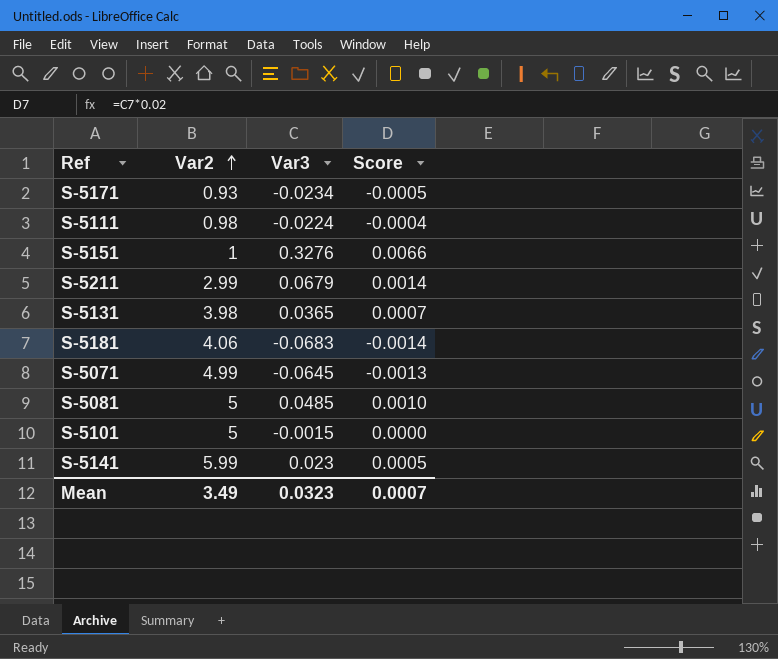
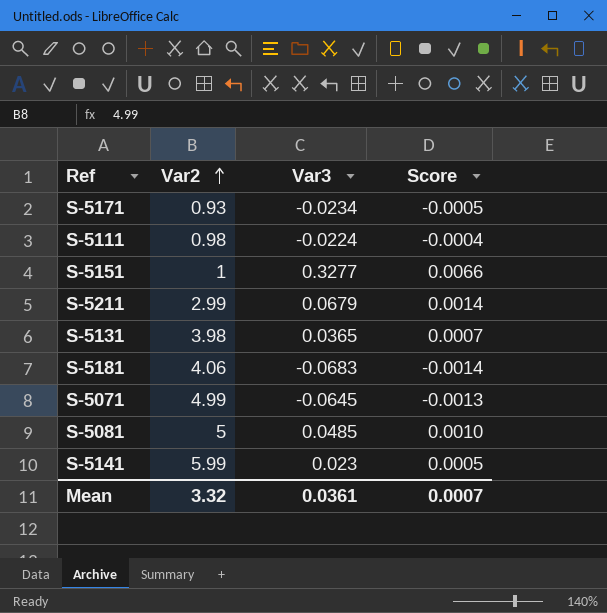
row S-5101: 5 | -0.0015 | 0.0000 -> none
S-5151 | Var3: 0.3276 -> 0.3277
Mean | Var2: 3.49 -> 3.32
Mean | Var3: 0.0323 -> 0.0361

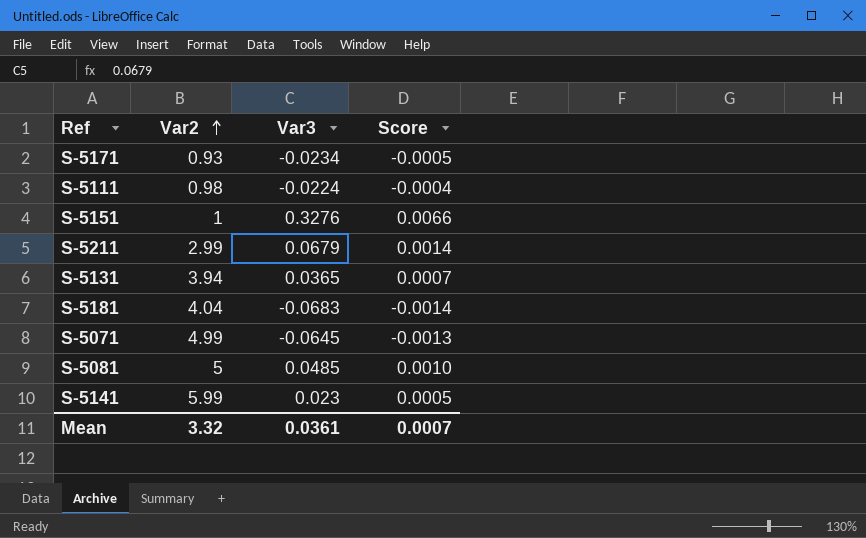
S-5151 | Var3: 0.3277 -> 0.3276
S-5131 | Var2: 3.98 -> 3.94
S-5181 | Var2: 4.06 -> 4.04

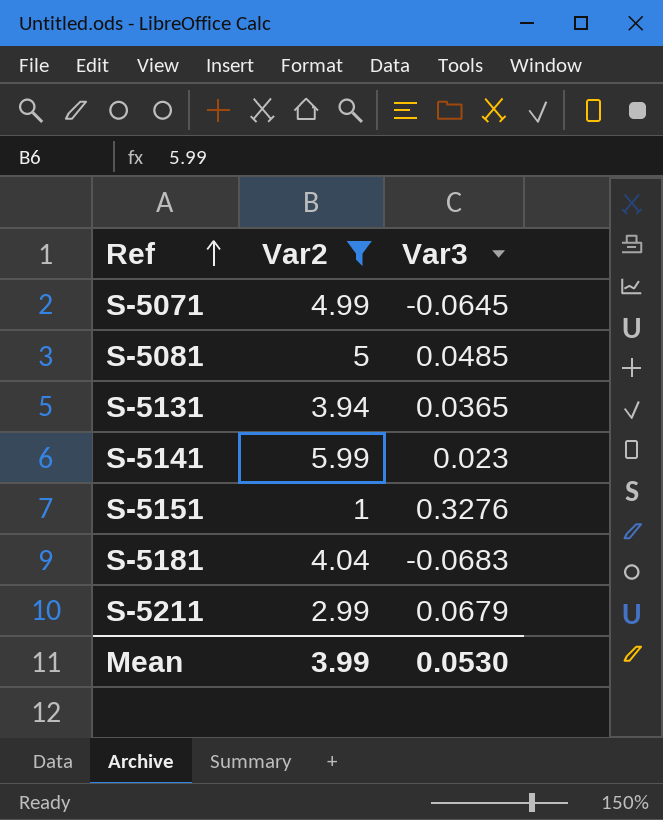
filter: none -> Var2 >= 1
row order: Var2 ascending -> Ref ascending
column Score | formula: [Var3] * 0.02 -> none
Mean | Var2: 3.32 -> 3.99
Mean | Var3: 0.0361 -> 0.0530

